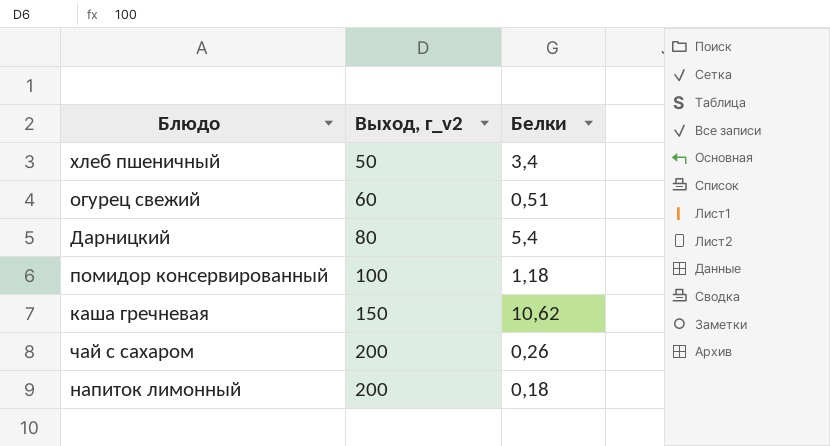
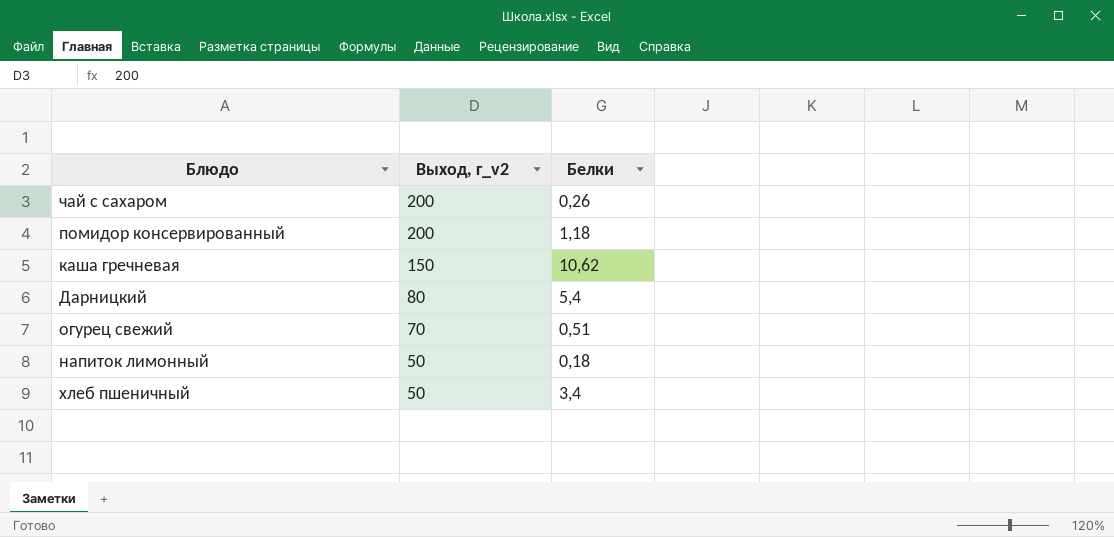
row order: Выход, г_v2 ascending -> Выход, г_v2 descending
помидор консервированный | Выход, г_v2: 100 -> 200
огурец свежий | Выход, г_v2: 60 -> 70
напиток лимонный | Выход, г_v2: 200 -> 50

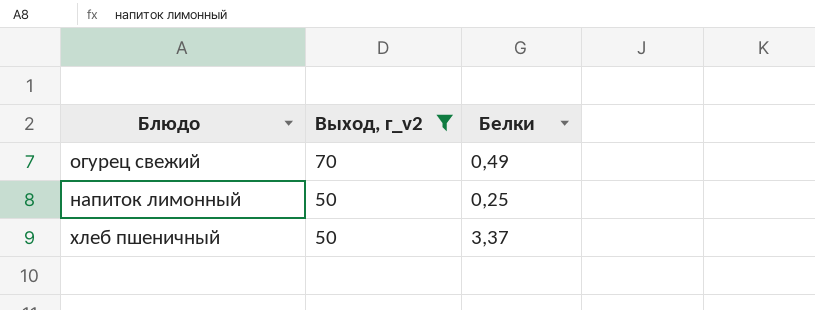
filter: none -> Выход, г_v2 <= 70
огурец свежий | Белки: 0,51 -> 0,49
напиток лимонный | Белки: 0,18 -> 0,25
хлеб пшеничный | Белки: 3,4 -> 3,37

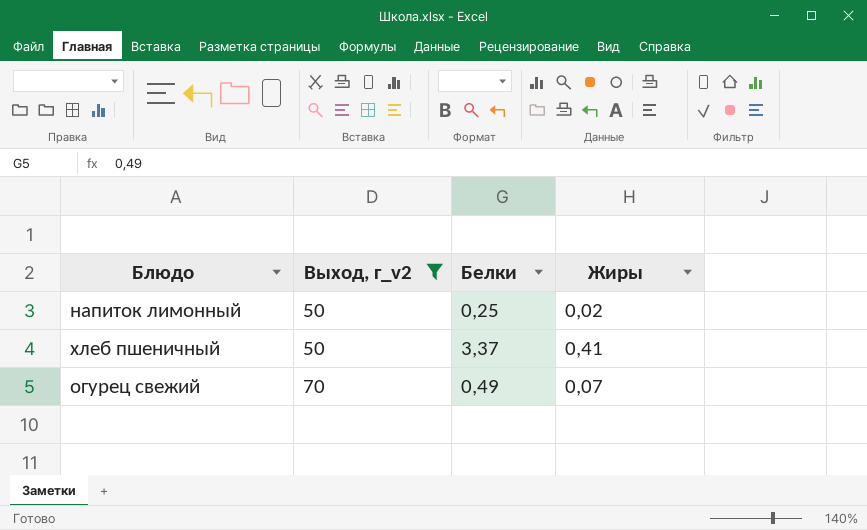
row order: Выход, г_v2 descending -> Выход, г_v2 ascending
column Жиры | position: none -> 4

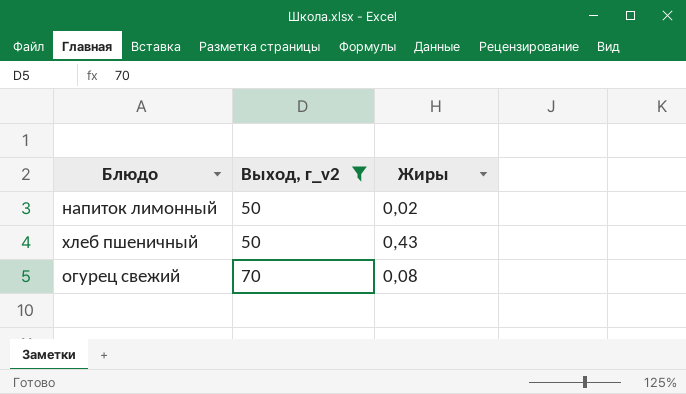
column Белки | position: 3 -> none
хлеб пшеничный | Жиры: 0,41 -> 0,43
огурец свежий | Жиры: 0,07 -> 0,08

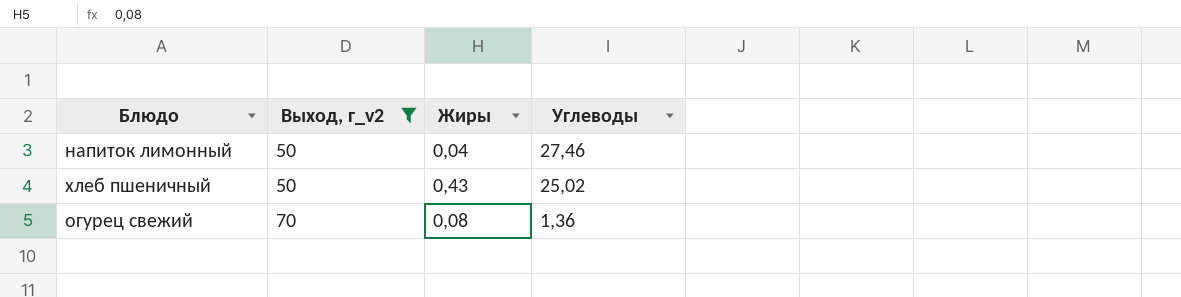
column Углеводы | position: none -> 4
напиток лимонный | Жиры: 0,02 -> 0,04

